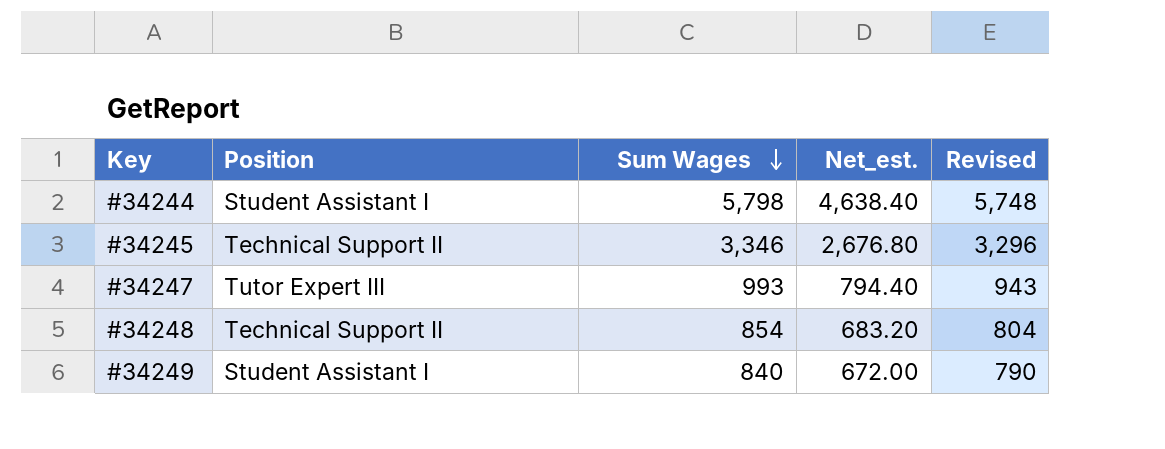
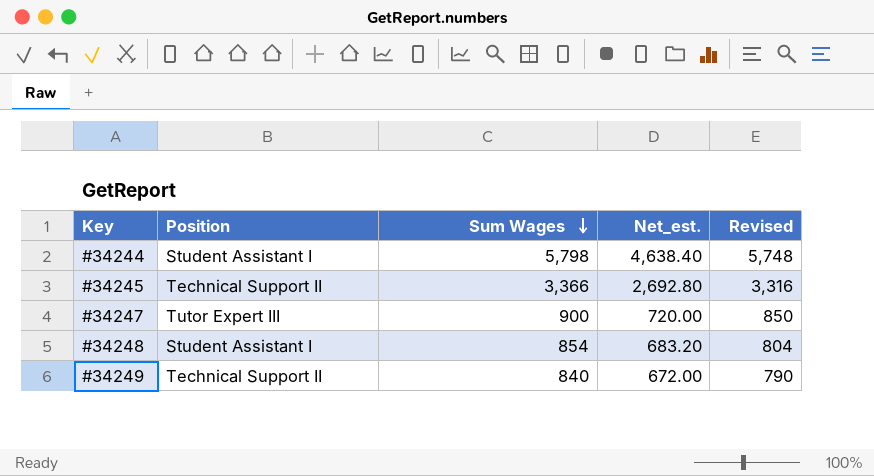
#34245 | Sum Wages: 3,346 -> 3,366
#34245 | Net_est.: 2,676.80 -> 2,692.80
#34245 | Revised: 3,296 -> 3,316
#34247 | Sum Wages: 993 -> 900
#34247 | Net_est.: 794.40 -> 720.00
#34247 | Revised: 943 -> 850
#34248 | Position: Technical Support II -> Student Assistant I
#34249 | Position: Student Assistant I -> Technical Support II

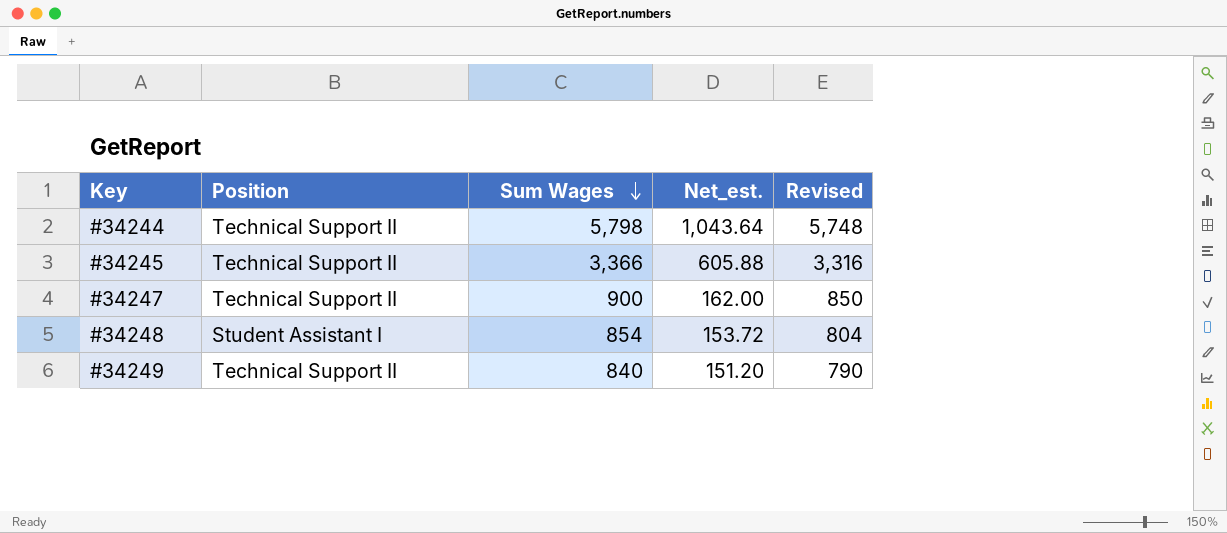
column Net_est. | formula: [Sum Wages] * 0.8 -> [Sum Wages] * 0.18
#34244 | Position: Student Assistant I -> Technical Support II
#34247 | Position: Tutor Expert III -> Technical Support II

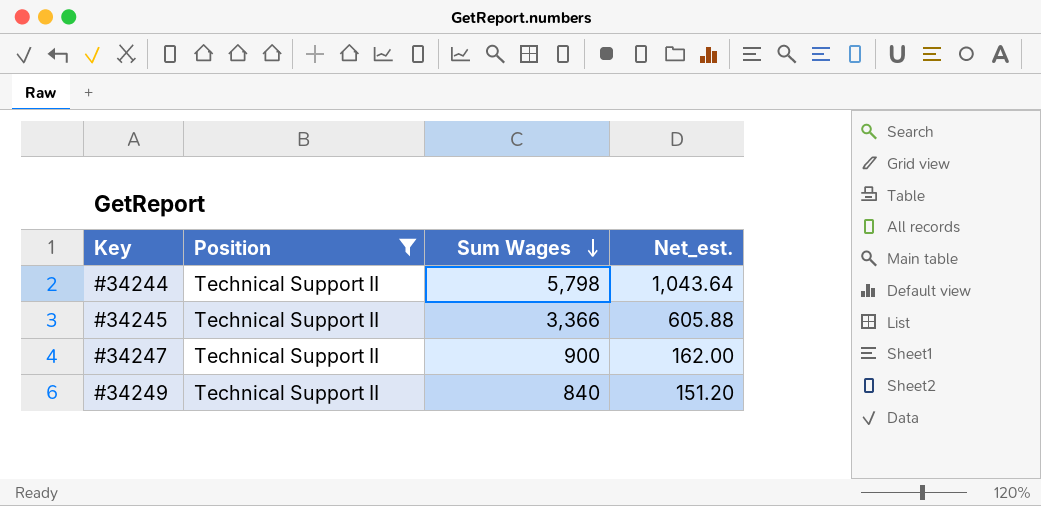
filter: none -> Position = Technical Support II
column Revised | formula: [Sum Wages] - 50 -> none

